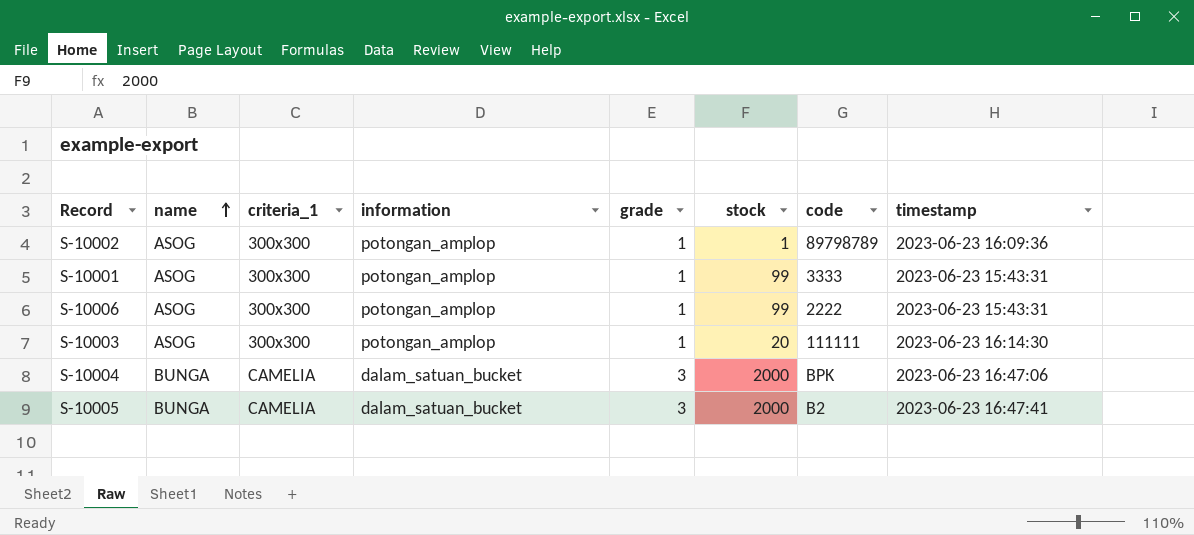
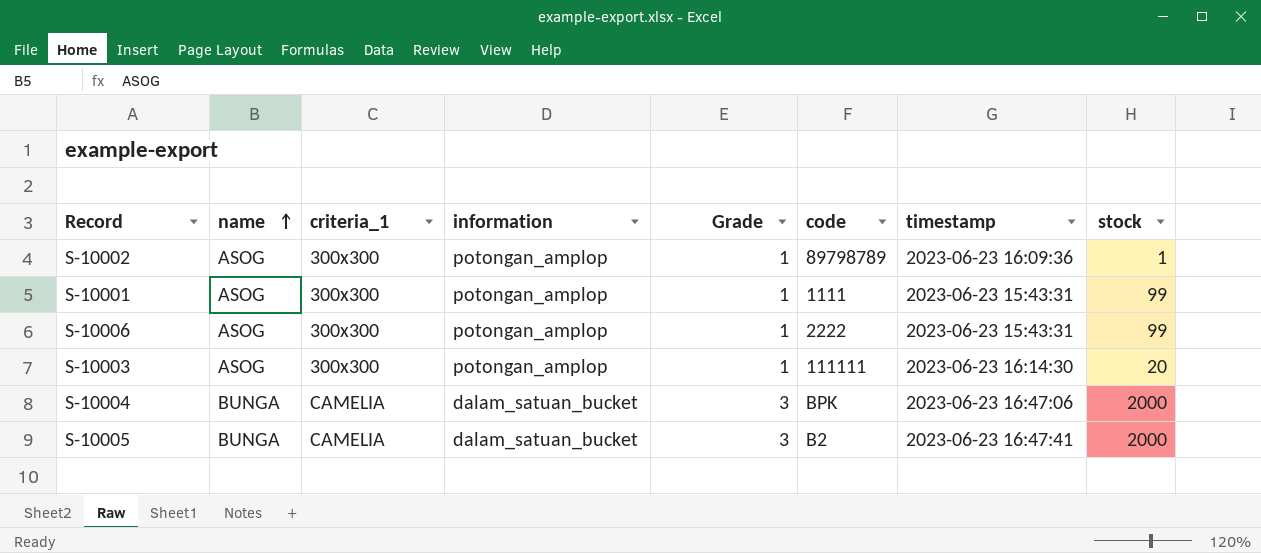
column name: grade -> Grade
column stock | position: 6 -> 8
S-10001 | code: 3333 -> 1111

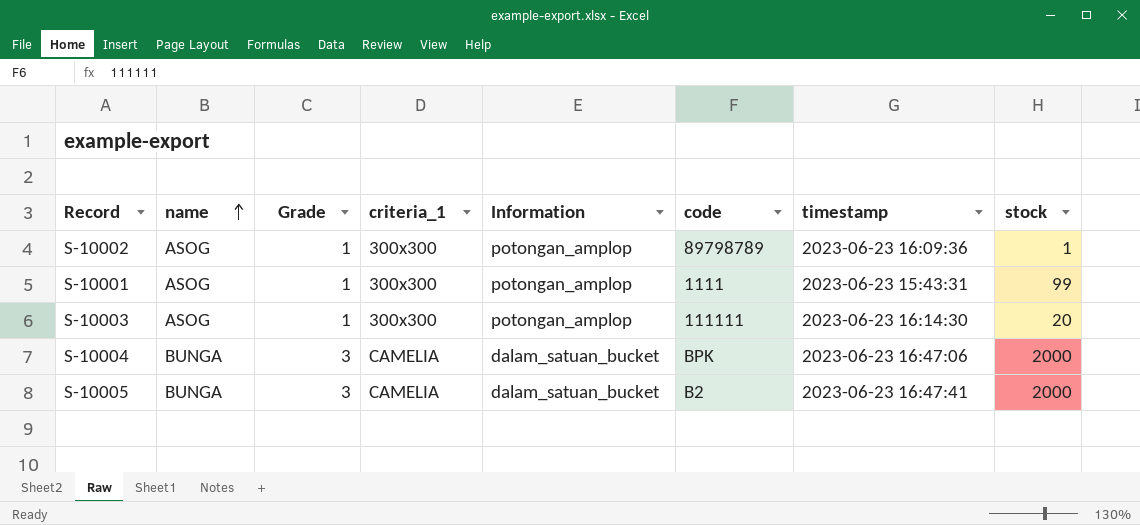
column Grade | position: 5 -> 3
column name: information -> Information
row S-10006: ASOG | 300x300 | potongan_amplop | 1 | 2222 | 2023-06-23 15:43:31 | 99 -> none

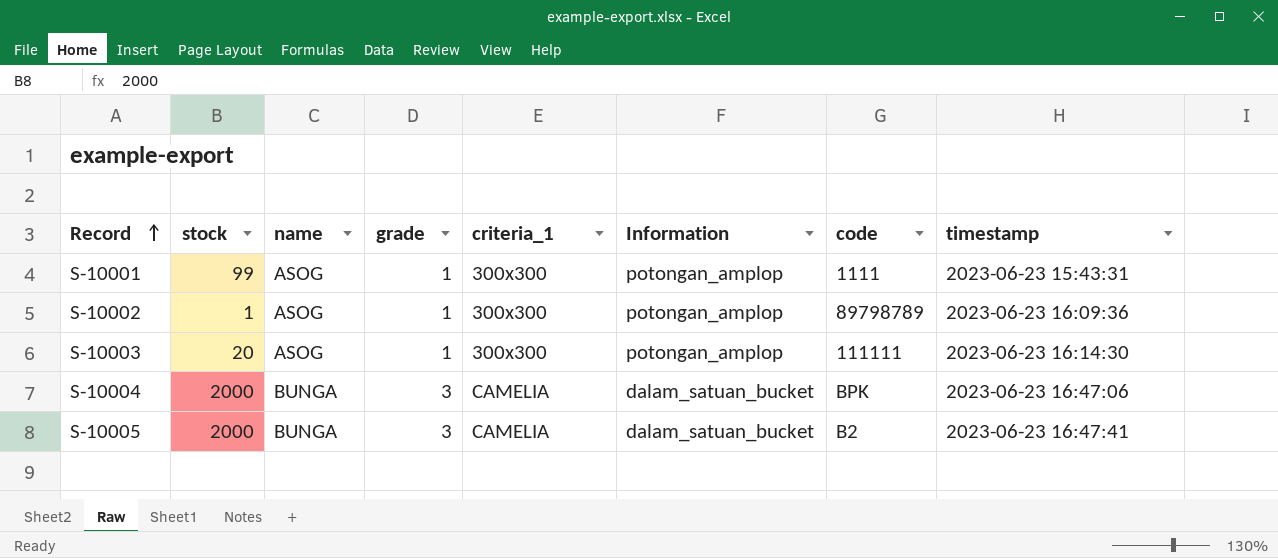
row order: name ascending -> Record ascending
column stock | position: 8 -> 2
column name: Grade -> grade

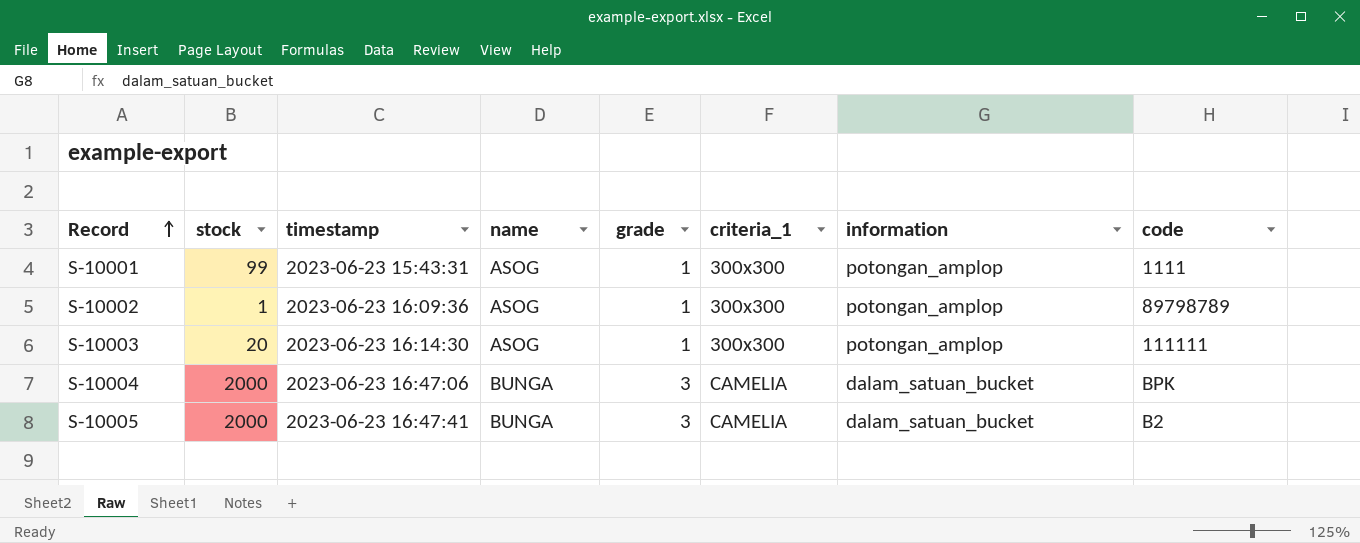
column timestamp | position: 8 -> 3
column name: Information -> information

